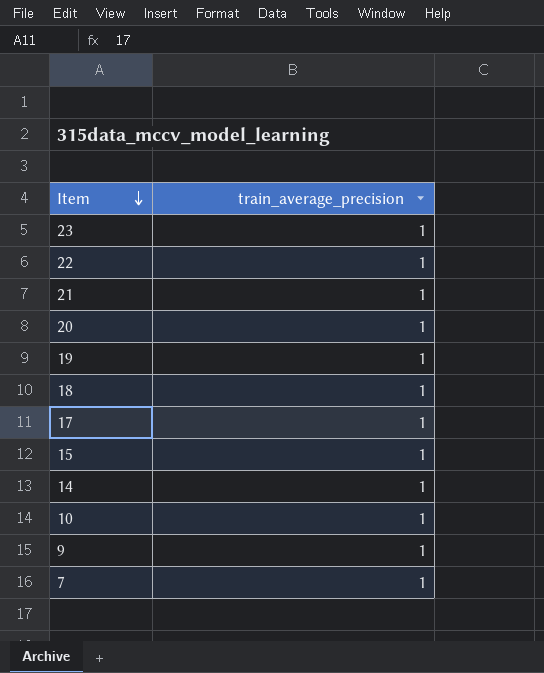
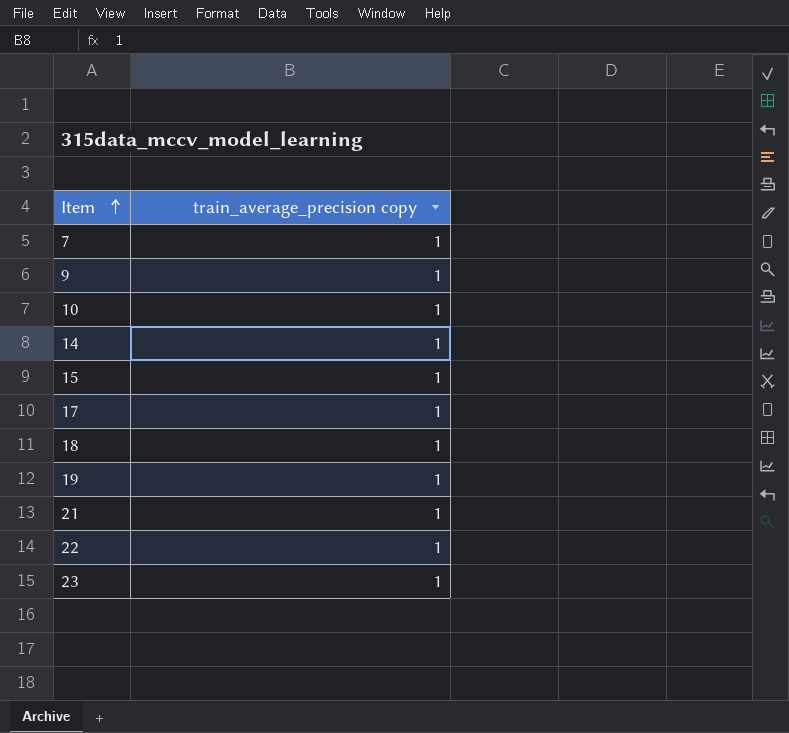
row order: Item descending -> Item ascending
column name: train_average_precision -> train_average_precision copy
row 20: 1 -> none

